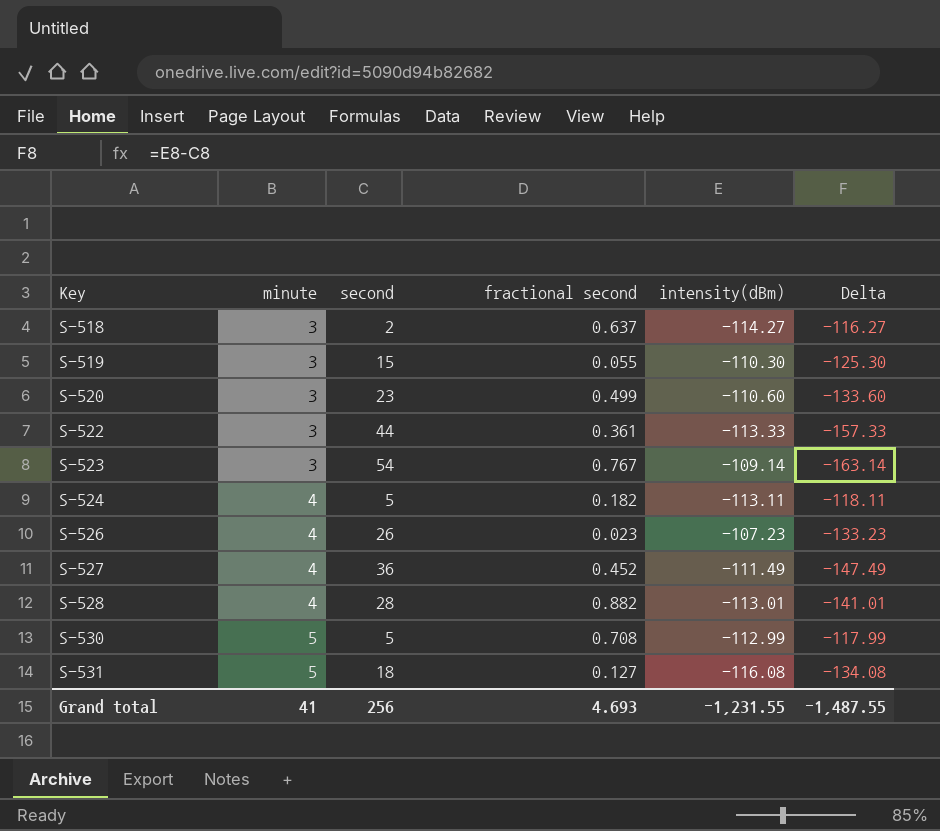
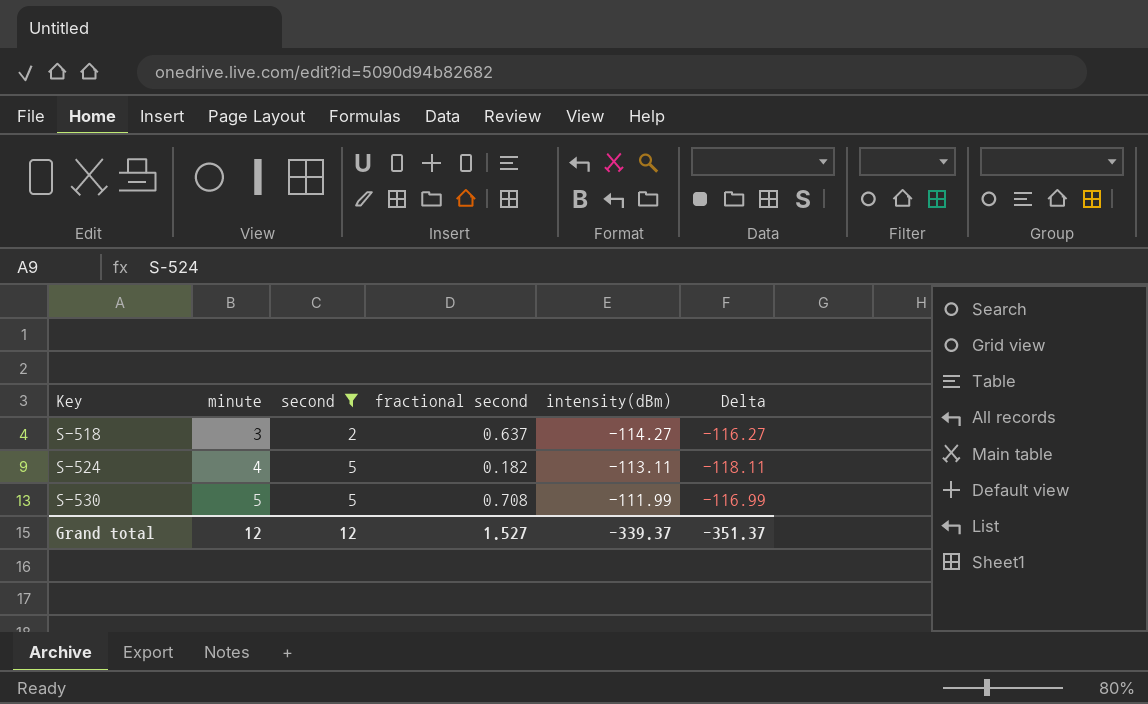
filter: none -> second <= 5
S-530 | intensity(dBm): -112.99 -> -111.99
S-530 | Delta: -117.99 -> -116.99
Grand total | minute: 41 -> 12
Grand total | second: 256 -> 12
Grand total | fractional second: 4.693 -> 1.527
Grand total | intensity(dBm): -1,231.55 -> -339.37
Grand total | Delta: -1,487.55 -> -351.37

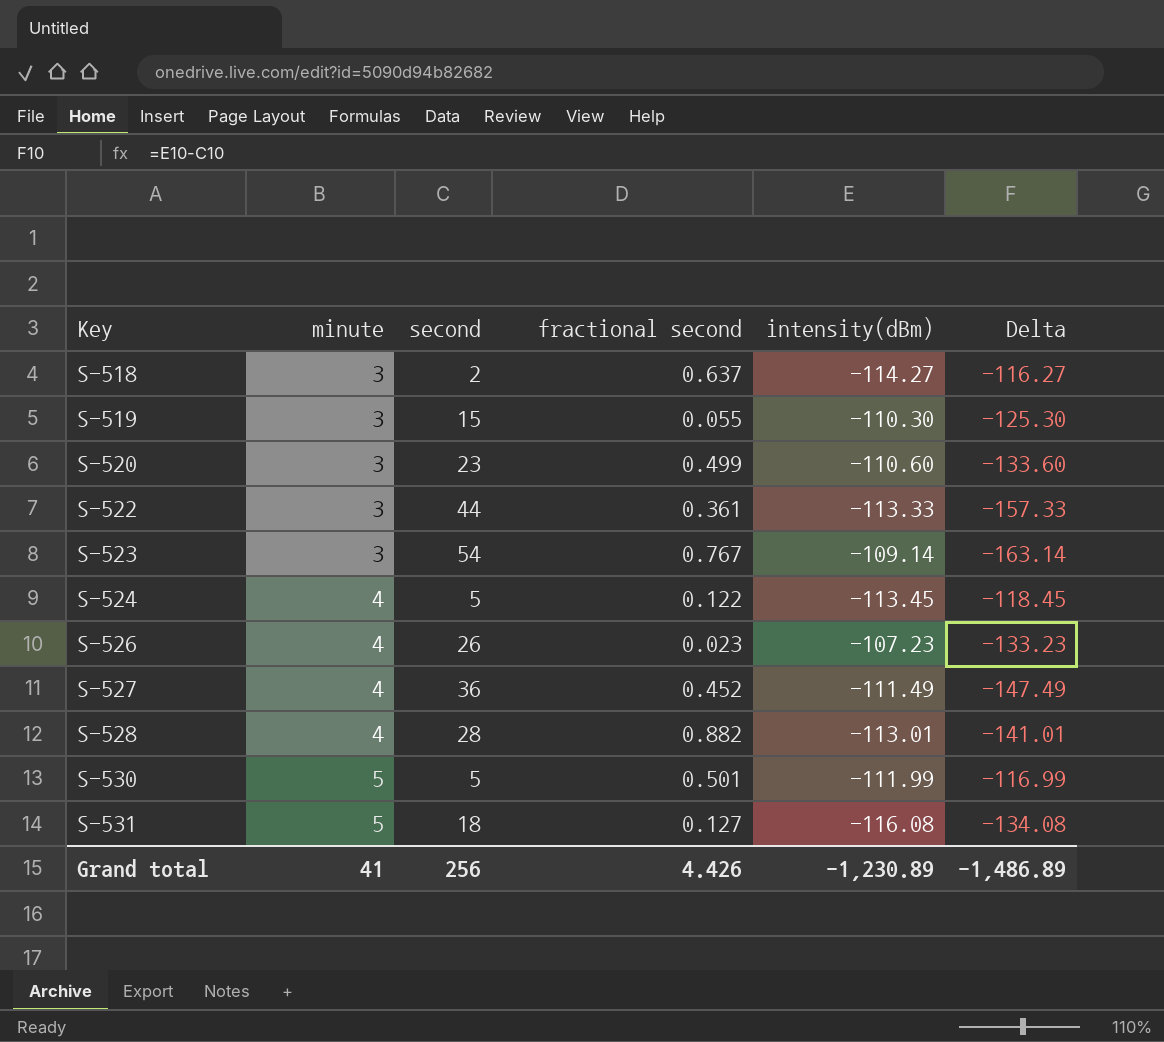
filter: second <= 5 -> none
S-524 | fractional second: 0.182 -> 0.122
S-524 | intensity(dBm): -113.11 -> -113.45
S-524 | Delta: -118.11 -> -118.45
S-530 | fractional second: 0.708 -> 0.501
Grand total | minute: 12 -> 41
Grand total | second: 12 -> 256
Grand total | fractional second: 1.527 -> 4.426
Grand total | intensity(dBm): -339.37 -> -1,230.89
Grand total | Delta: -351.37 -> -1,486.89

